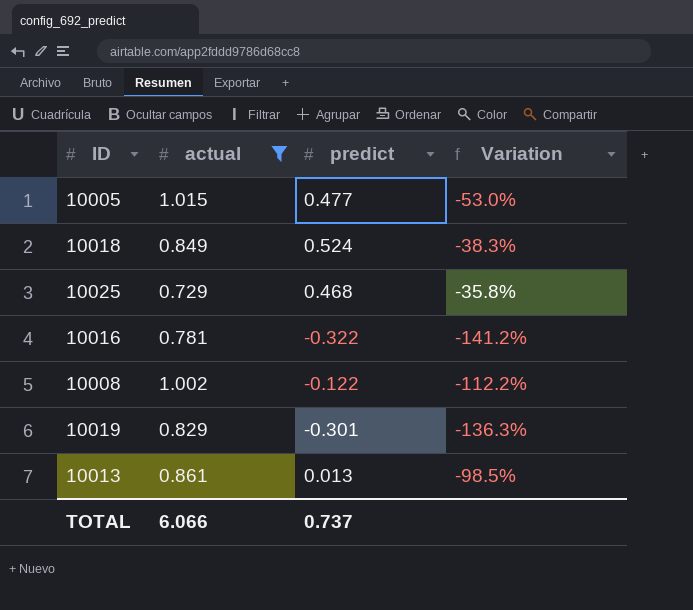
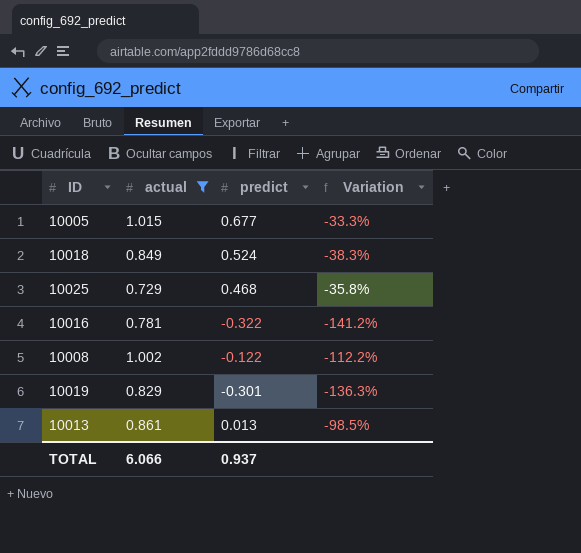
10005 | predict: 0.477 -> 0.677
10005 | Variation: -53.0% -> -33.3%
TOTAL | predict: 0.737 -> 0.937

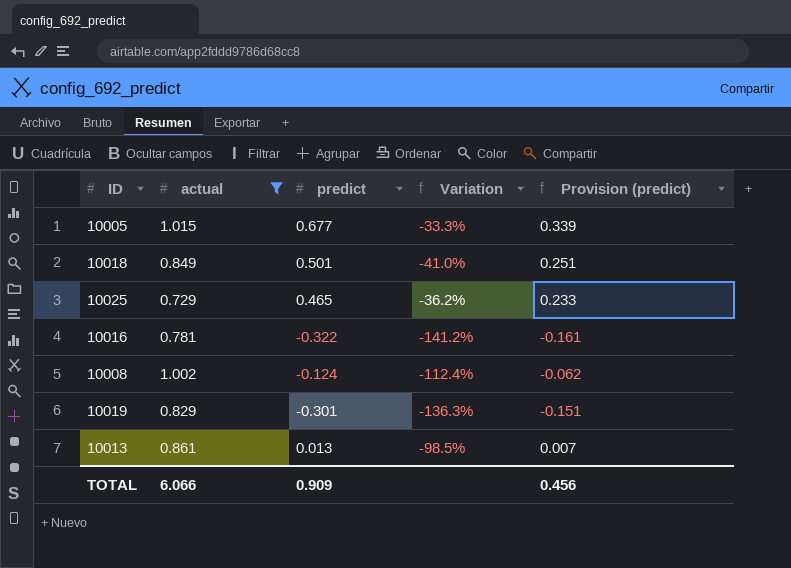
column Provision (predict) | formula: none -> [predict] * 0.5
10018 | predict: 0.524 -> 0.501
10018 | Variation: -38.3% -> -41.0%
10025 | predict: 0.468 -> 0.465
10025 | Variation: -35.8% -> -36.2%
10008 | predict: -0.122 -> -0.124
10008 | Variation: -112.2% -> -112.4%
TOTAL | predict: 0.937 -> 0.909

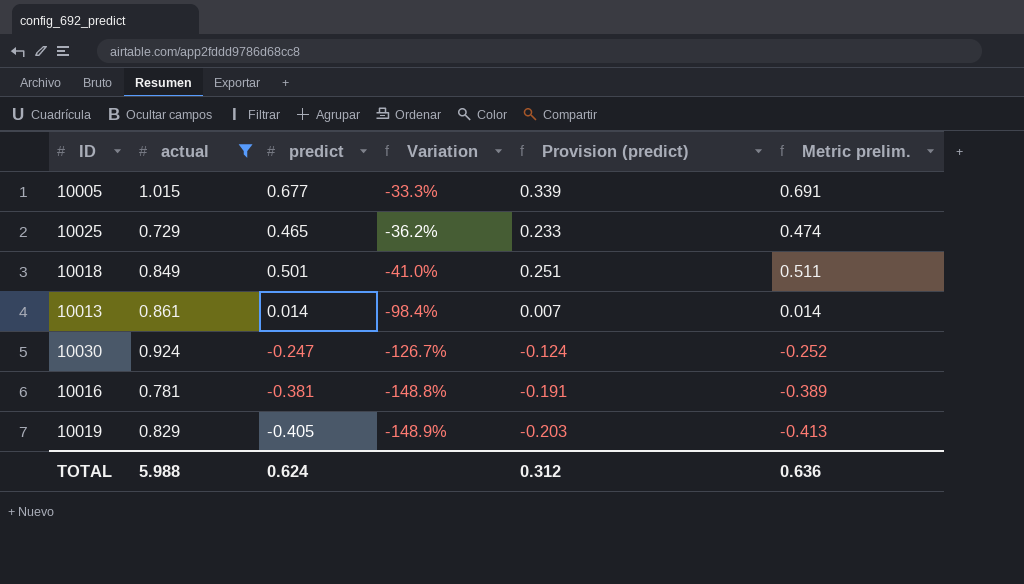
row order: none -> Variation descending
column Metric prelim. | formula: none -> [predict] * 1.02
row 10008: 1.002 | -0.124 | -112.4% | -0.062 -> none
10013 | predict: 0.013 -> 0.014
10013 | Variation: -98.5% -> -98.4%
row 10030: none -> 0.924 | -0.247 | -126.7% | -0.124 | -0.252
10016 | predict: -0.322 -> -0.381
10016 | Variation: -141.2% -> -148.8%
10016 | Provision (predict): -0.161 -> -0.191
10019 | predict: -0.301 -> -0.405
10019 | Variation: -136.3% -> -148.9%
10019 | Provision (predict): -0.151 -> -0.203
TOTAL | actual: 6.066 -> 5.988
TOTAL | predict: 0.909 -> 0.624
TOTAL | Provision (predict): 0.456 -> 0.312

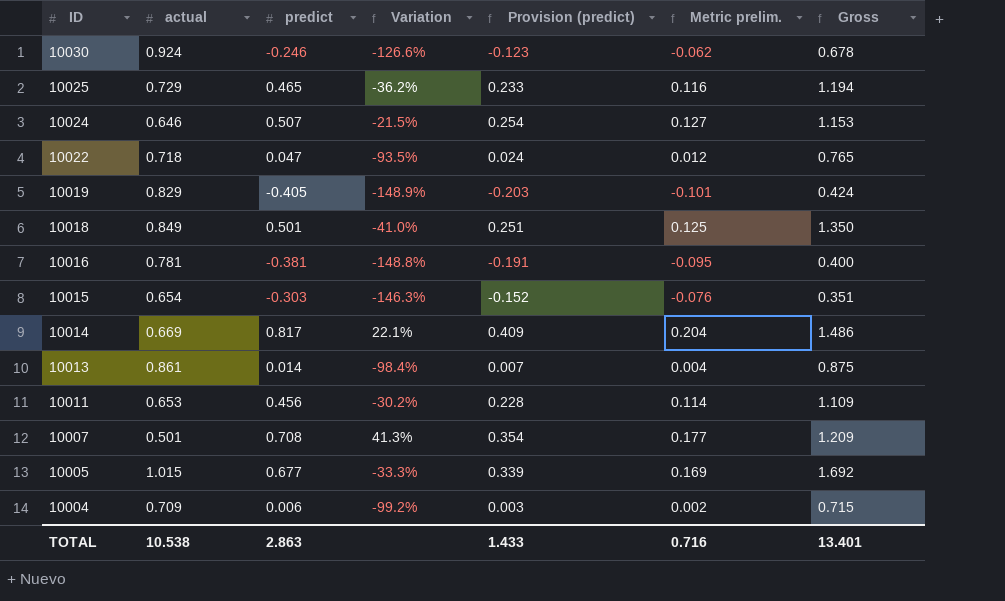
filter: actual >= 0.729 -> none
row order: Variation descending -> ID descending
column Metric prelim. | formula: [predict] * 1.02 -> [predict] * 0.25
column Gross | formula: none -> [actual] + [predict]
10030 | predict: -0.247 -> -0.246
10030 | Variation: -126.7% -> -126.6%
10030 | Provision (predict): -0.124 -> -0.123
TOTAL | actual: 5.988 -> 10.538
TOTAL | predict: 0.624 -> 2.863
TOTAL | Provision (predict): 0.312 -> 1.433
TOTAL | Metric prelim.: 0.636 -> 0.716

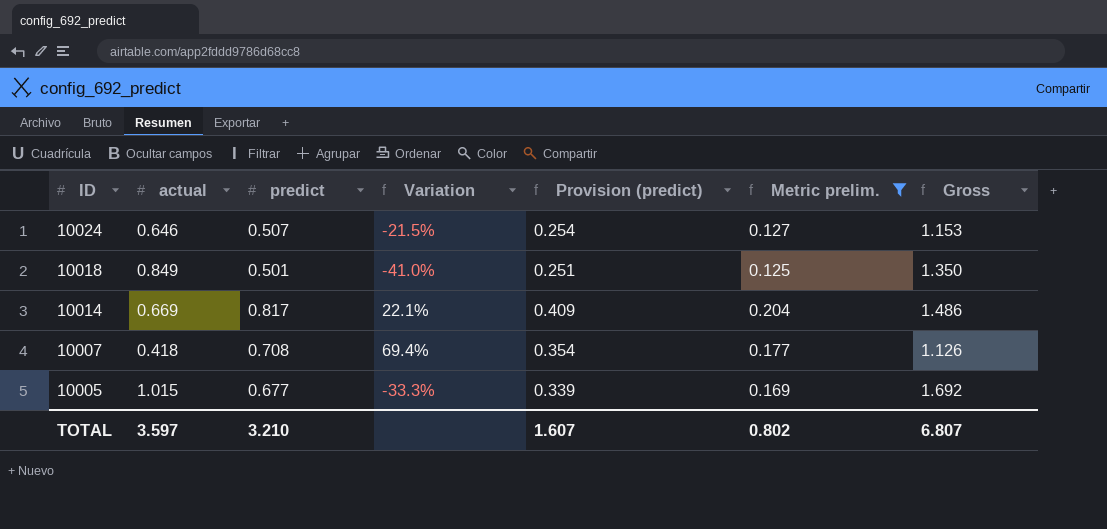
filter: none -> Metric prelim. >= 0.125
10007 | actual: 0.501 -> 0.418
10007 | Variation: 41.3% -> 69.4%
10007 | Gross: 1.209 -> 1.126
TOTAL | actual: 10.538 -> 3.597
TOTAL | predict: 2.863 -> 3.210
TOTAL | Provision (predict): 1.433 -> 1.607
TOTAL | Metric prelim.: 0.716 -> 0.802
TOTAL | Gross: 13.401 -> 6.807

